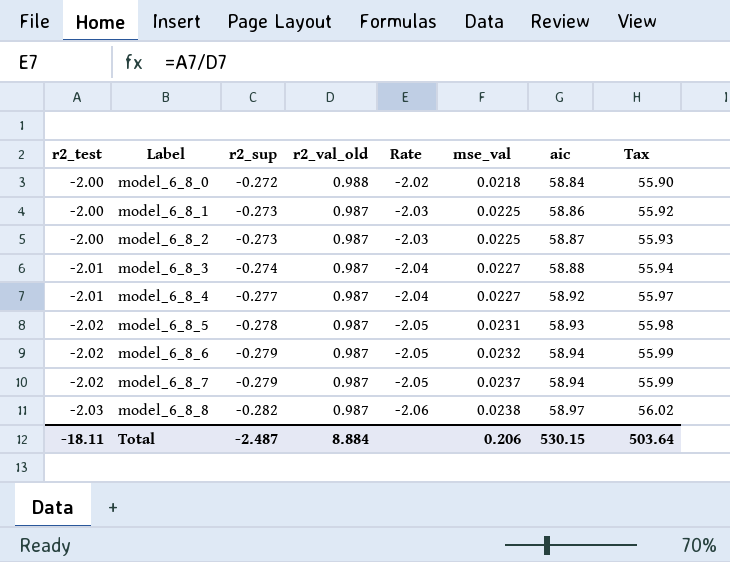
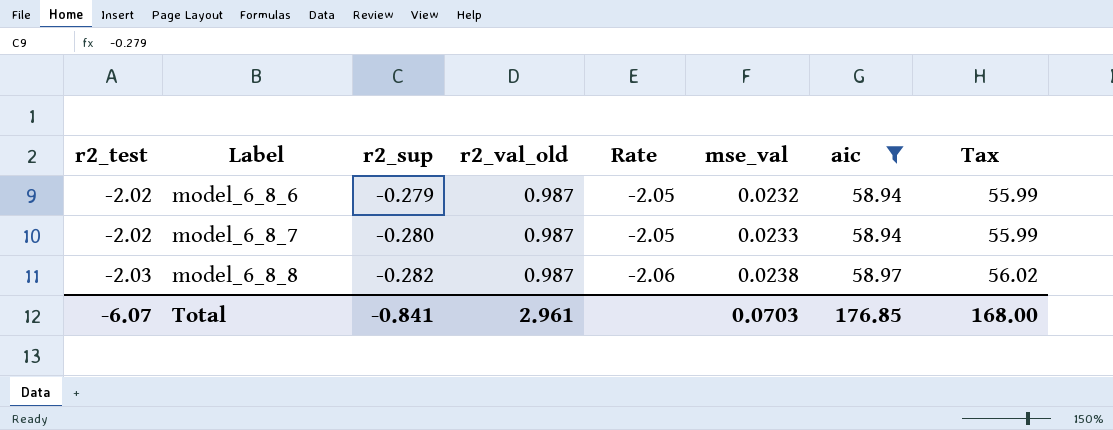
filter: none -> aic >= 58.94
model_6_8_7 | r2_sup: -0.279 -> -0.280
model_6_8_7 | mse_val: 0.0237 -> 0.0233
Total | r2_test: -18.11 -> -6.07
Total | r2_sup: -2.487 -> -0.841
Total | r2_val_old: 8.884 -> 2.961
Total | mse_val: 0.206 -> 0.0703
Total | aic: 530.15 -> 176.85
Total | Tax: 503.64 -> 168.00

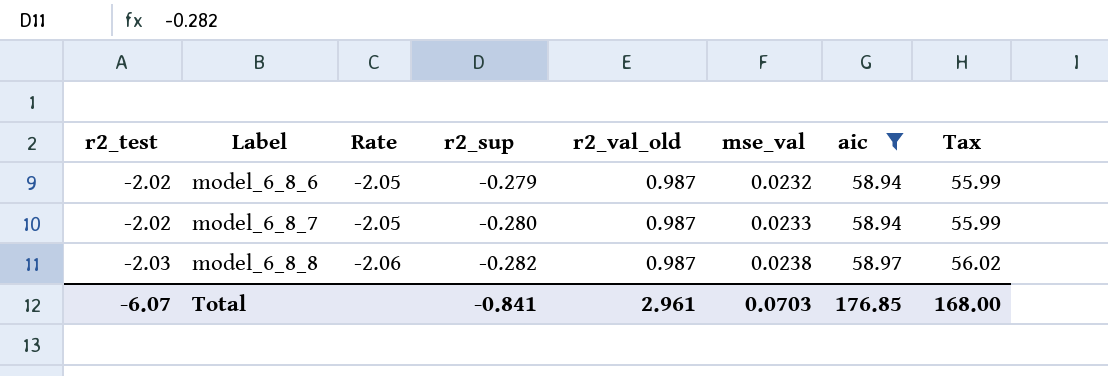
column Rate | position: 5 -> 3

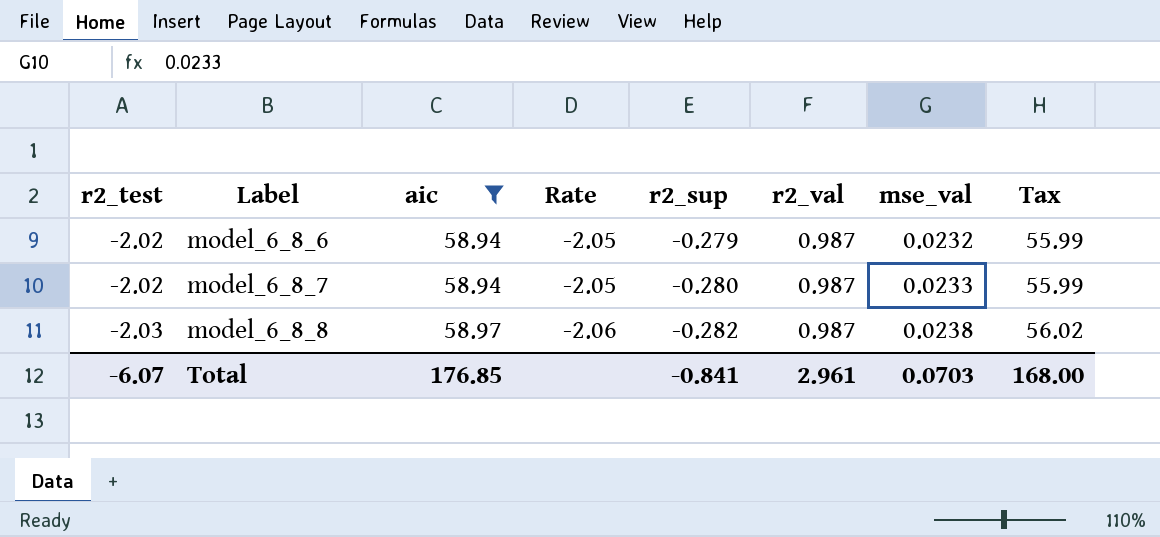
column aic | position: 7 -> 3
column name: r2_val_old -> r2_val

